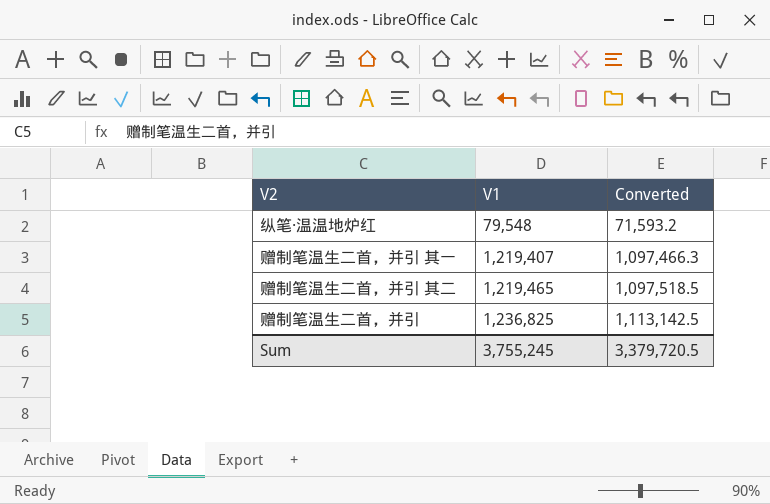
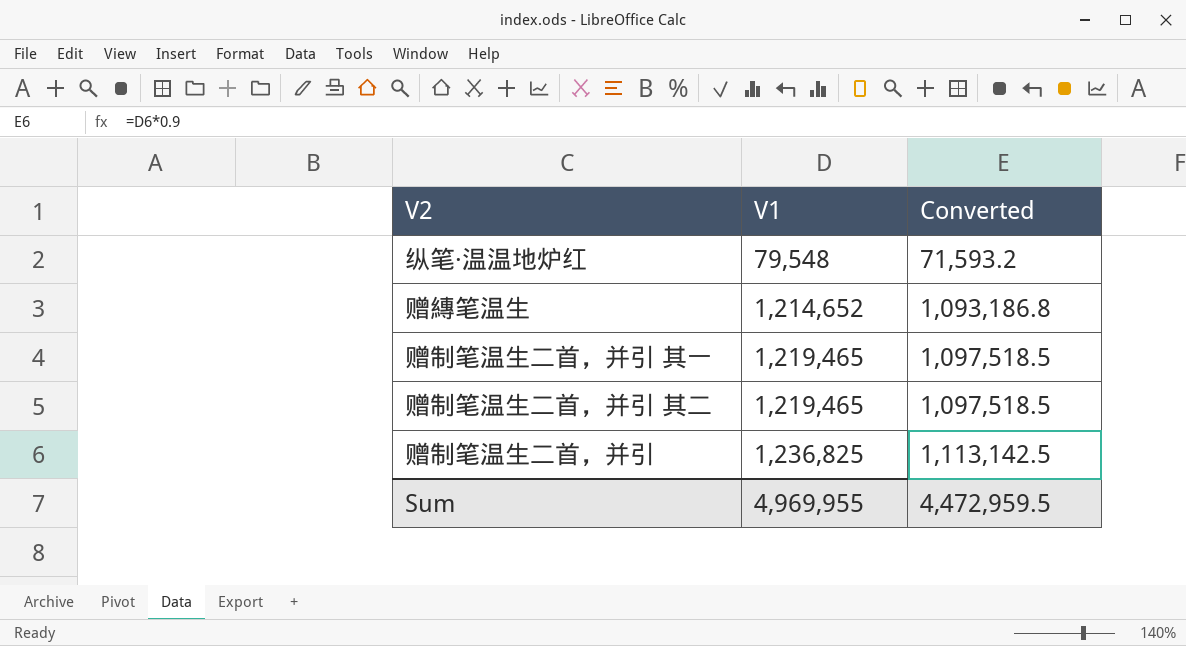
row 赠縳笔温生: none -> 1,214,652 | 1,093,186.8
赠制笔温生二首，并引 其一 | V1: 1,219,407 -> 1,219,465
赠制笔温生二首，并引 其一 | Converted: 1,097,466.3 -> 1,097,518.5
Sum | V1: 3,755,245 -> 4,969,955
Sum | Converted: 3,379,720.5 -> 4,472,959.5

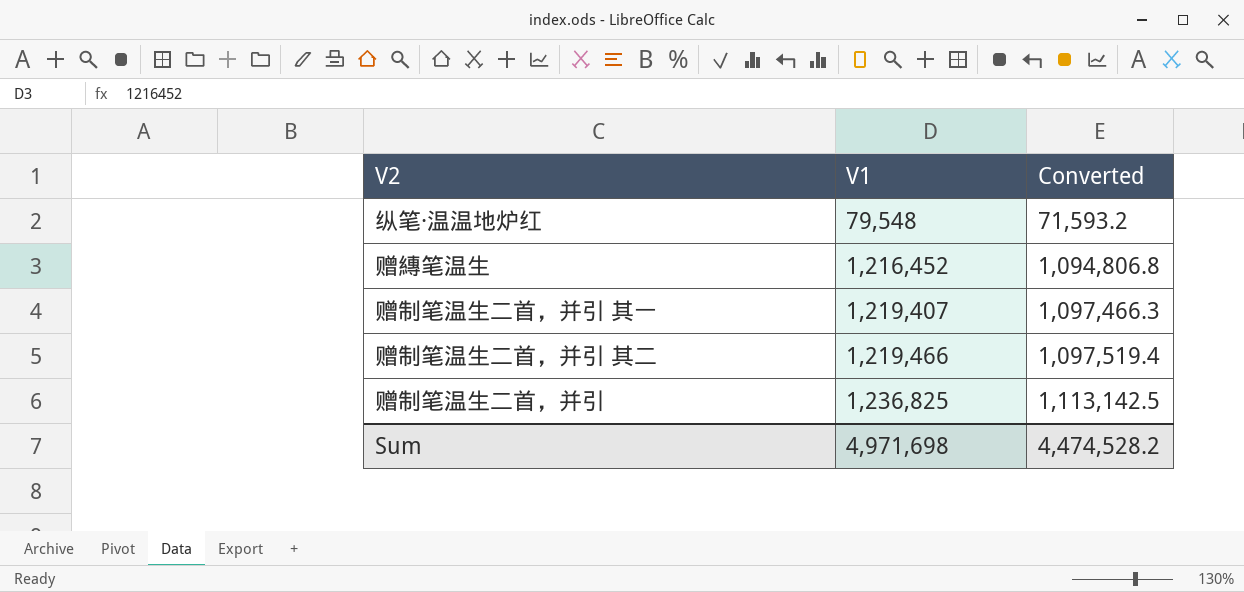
赠縳笔温生 | V1: 1,214,652 -> 1,216,452
赠縳笔温生 | Converted: 1,093,186.8 -> 1,094,806.8
赠制笔温生二首，并引 其一 | V1: 1,219,465 -> 1,219,407
赠制笔温生二首，并引 其一 | Converted: 1,097,518.5 -> 1,097,466.3
赠制笔温生二首，并引 其二 | V1: 1,219,465 -> 1,219,466
赠制笔温生二首，并引 其二 | Converted: 1,097,518.5 -> 1,097,519.4
Sum | V1: 4,969,955 -> 4,971,698
Sum | Converted: 4,472,959.5 -> 4,474,528.2

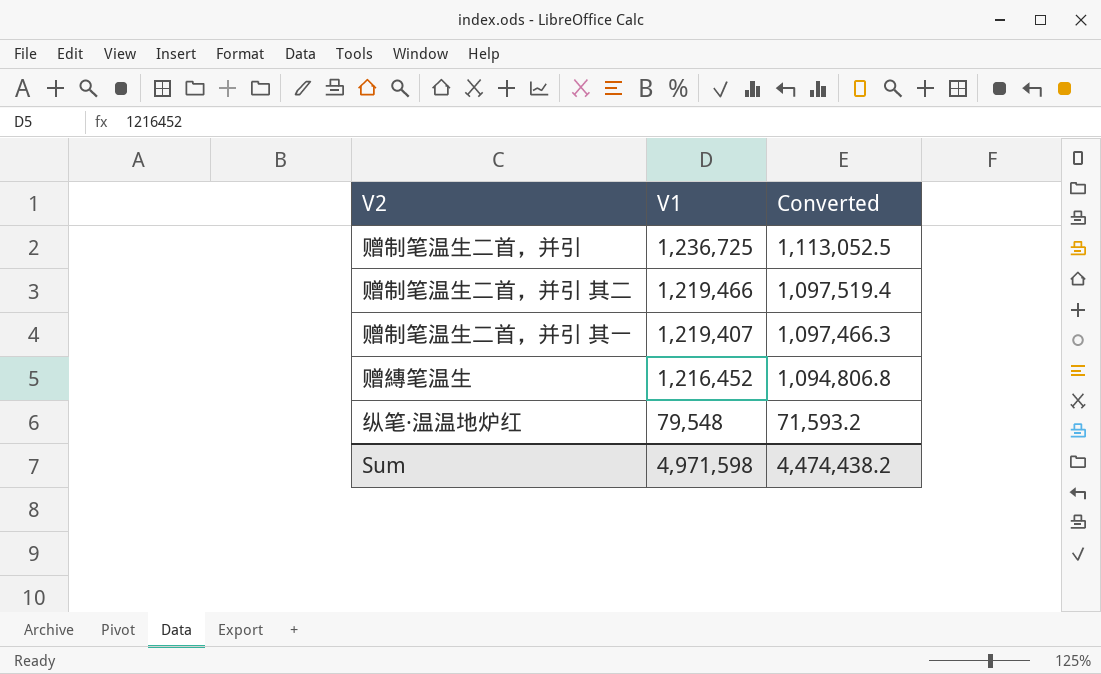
row order: V1 ascending -> V1 descending
赠制笔温生二首，并引 | V1: 1,236,825 -> 1,236,725
赠制笔温生二首，并引 | Converted: 1,113,142.5 -> 1,113,052.5
Sum | V1: 4,971,698 -> 4,971,598
Sum | Converted: 4,474,528.2 -> 4,474,438.2

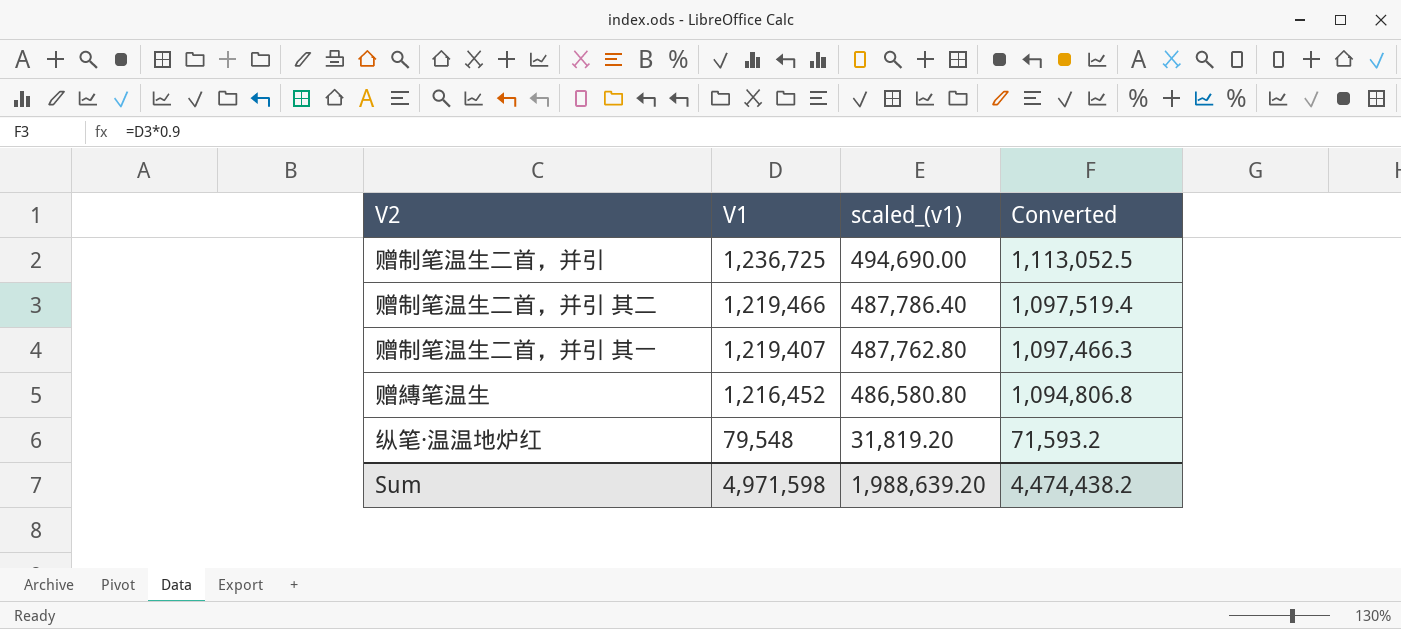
column scaled_(v1) | formula: none -> [V1] * 0.4

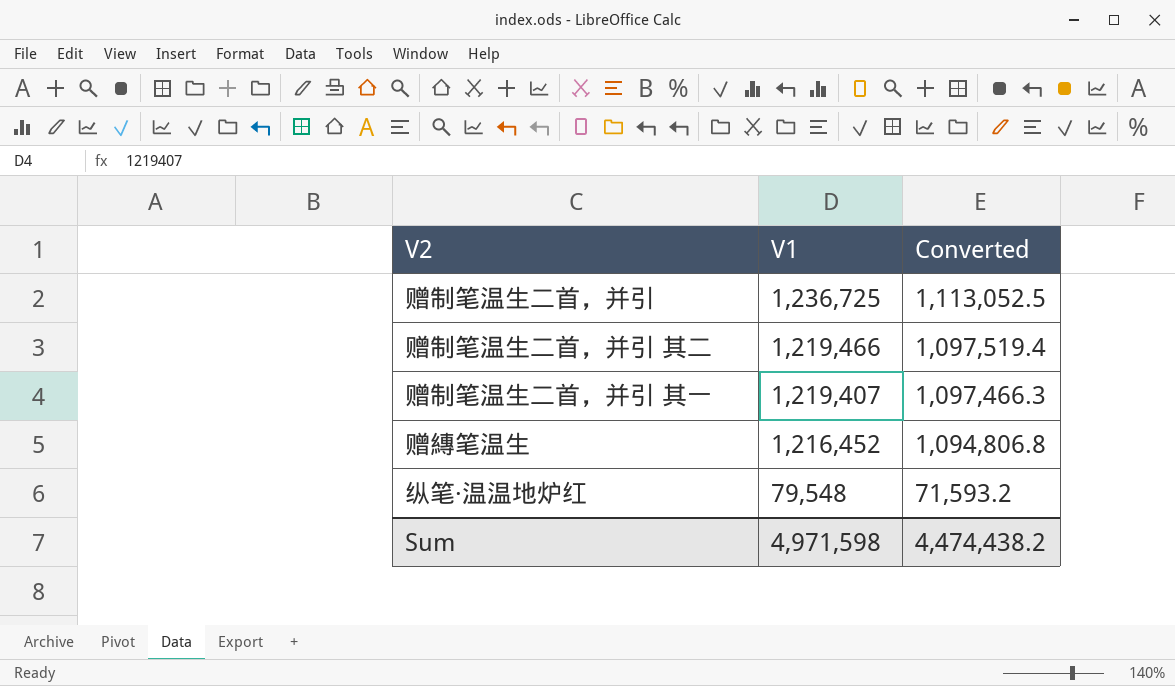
column scaled_(v1) | formula: [V1] * 0.4 -> none

